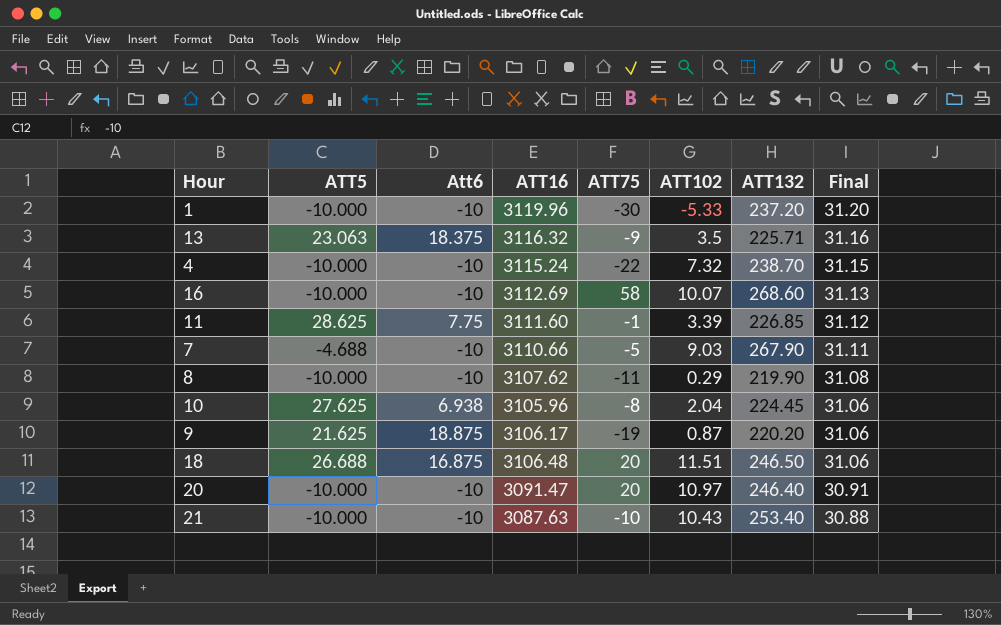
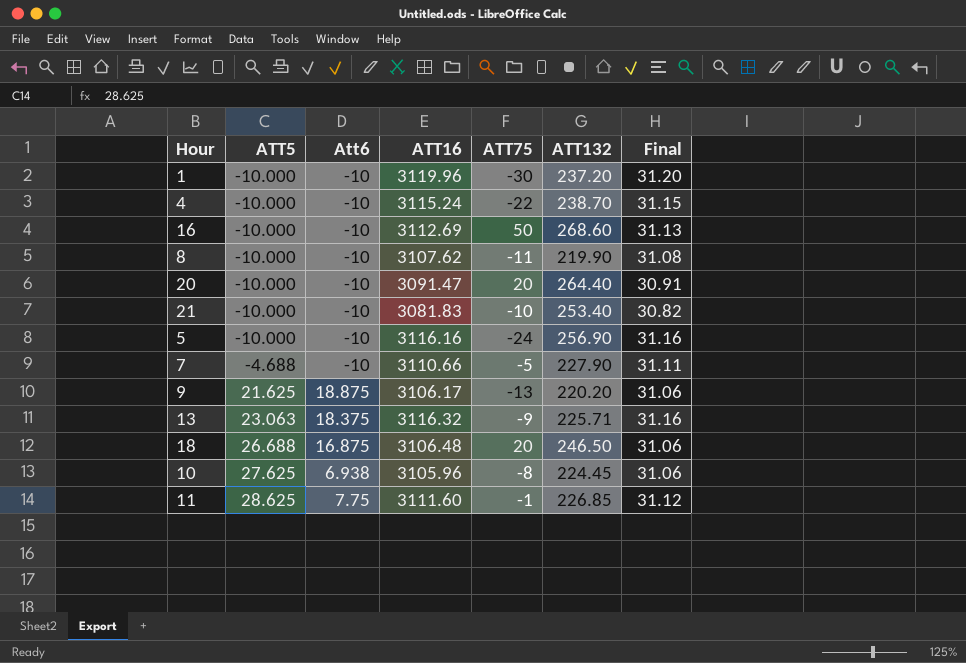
row order: Final descending -> ATT5 ascending
column ATT102 | position: 6 -> none
16 | ATT75: 58 -> 50
20 | ATT132: 246.40 -> 264.40
21 | ATT16: 3087.63 -> 3081.83
21 | Final: 30.88 -> 30.82
row 5: none -> -10.000 | -10 | 3116.16 | -24 | 256.90 | 31.16
7 | ATT132: 267.90 -> 227.90
9 | ATT75: -19 -> -13

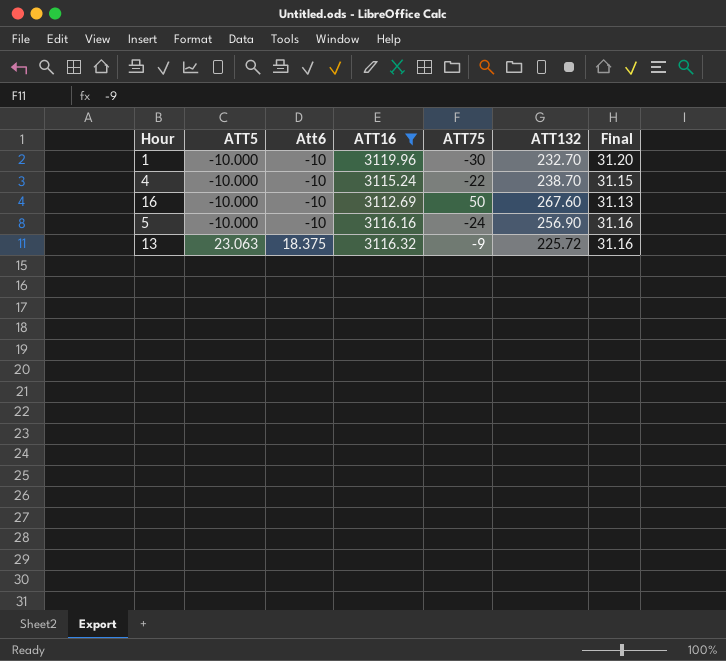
filter: none -> ATT16 >= 3112.69
1 | ATT132: 237.20 -> 232.70
16 | ATT132: 268.60 -> 267.60
13 | ATT132: 225.71 -> 225.72

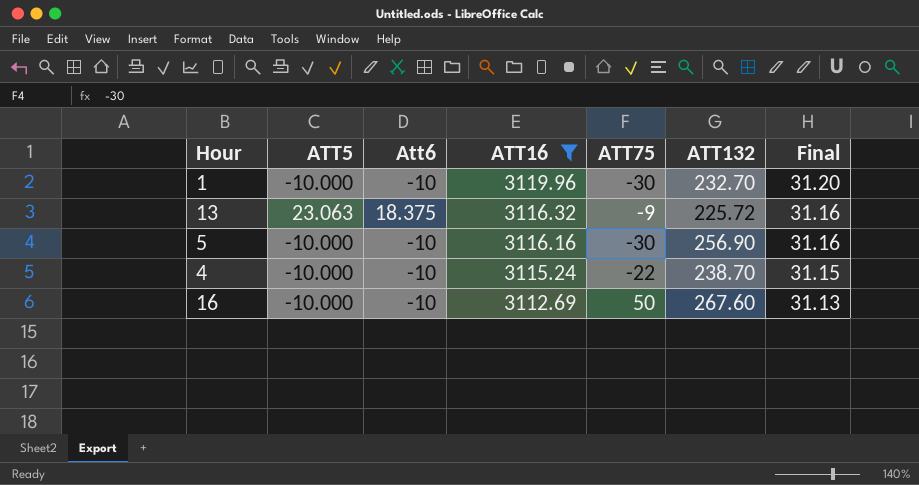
row order: ATT5 ascending -> ATT16 descending
5 | ATT75: -24 -> -30

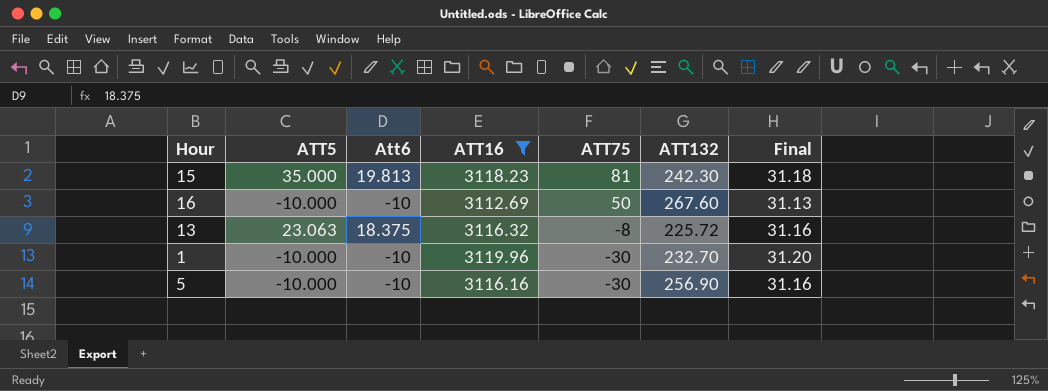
row order: ATT16 descending -> ATT75 descending
row 4: -10.000 | -10 | 3115.24 | -22 | 238.70 | 31.15 -> none
row 15: none -> 35.000 | 19.813 | 3118.23 | 81 | 242.30 | 31.18
13 | ATT75: -9 -> -8

